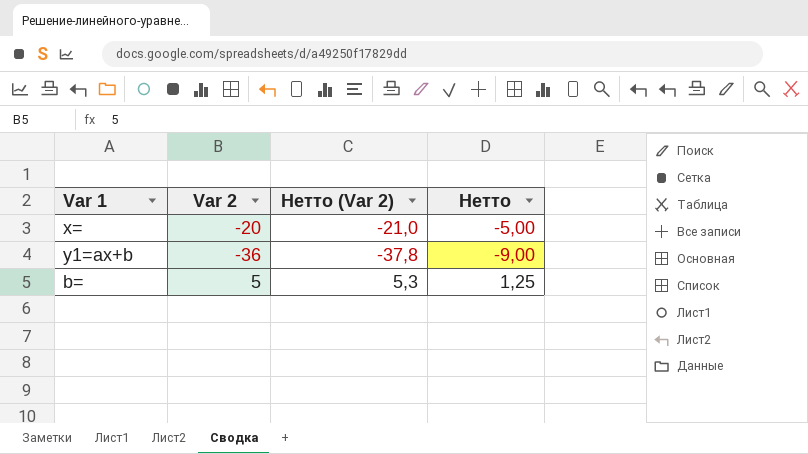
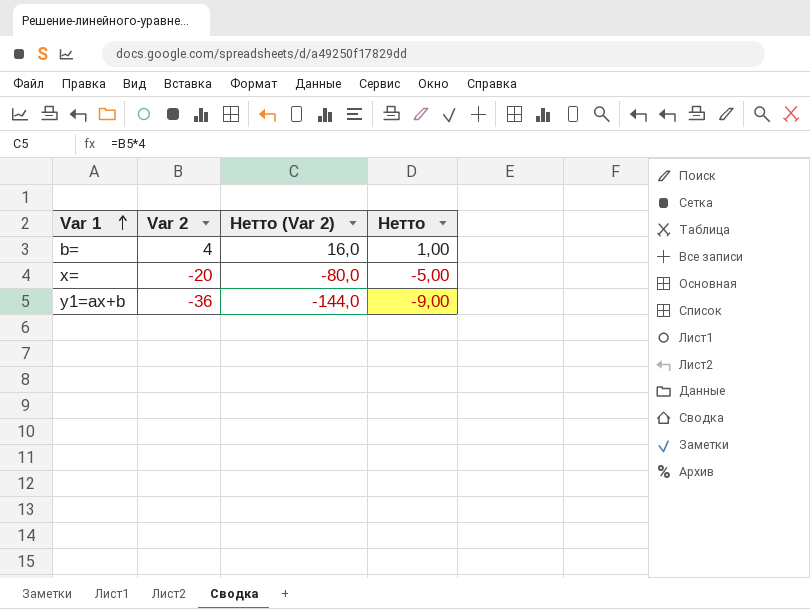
row order: none -> Var 1 ascending
column Нетто (Var 2) | formula: [Var 2] * 1,05 -> [Var 2] * 4
b= | Var 2: 5 -> 4
b= | Нетто: 1,25 -> 1,00

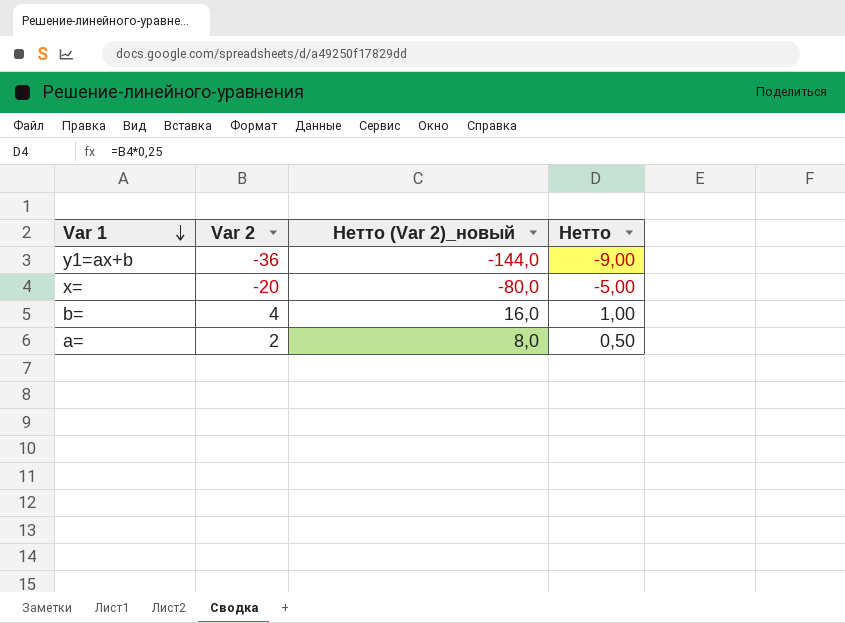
row order: Var 1 ascending -> Var 1 descending
column name: Нетто (Var 2) -> Нетто (Var 2)_новый
row a=: none -> 2 | 8,0 | 0,50

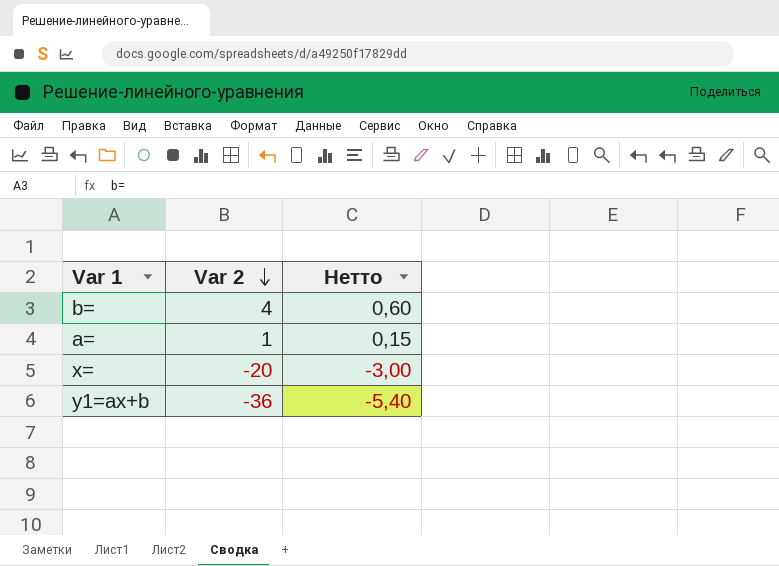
row order: Var 1 descending -> Var 2 descending
column Нетто (Var 2)_новый | formula: [Var 2] * 4 -> none
column Нетто | formula: [Var 2] * 0,25 -> [Var 2] * 0,15
a= | Var 2: 2 -> 1

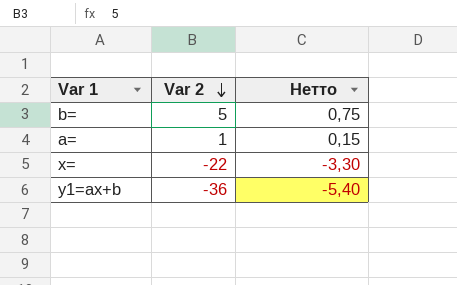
b= | Var 2: 4 -> 5
b= | Нетто: 0,60 -> 0,75
x= | Var 2: -20 -> -22
x= | Нетто: -3,00 -> -3,30

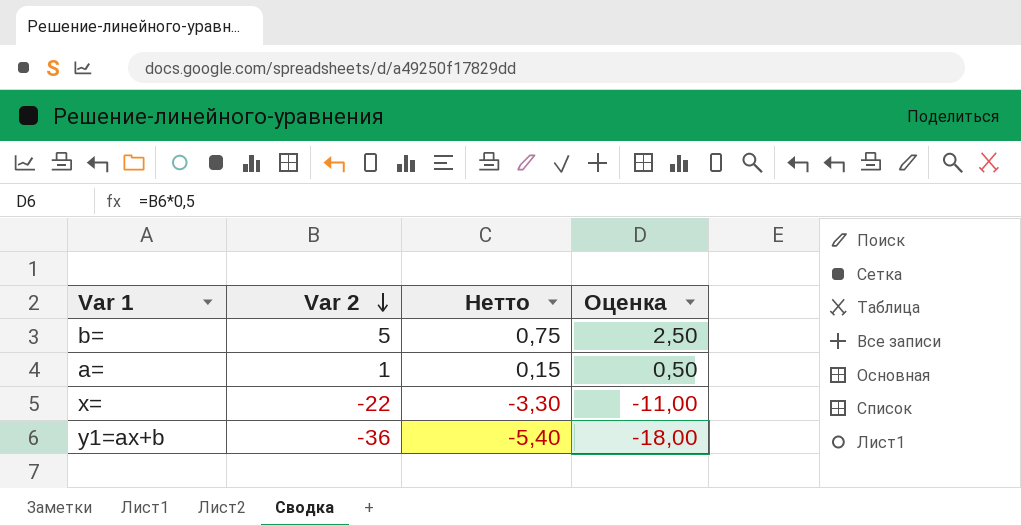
column Оценка | formula: none -> [Var 2] * 0,5

